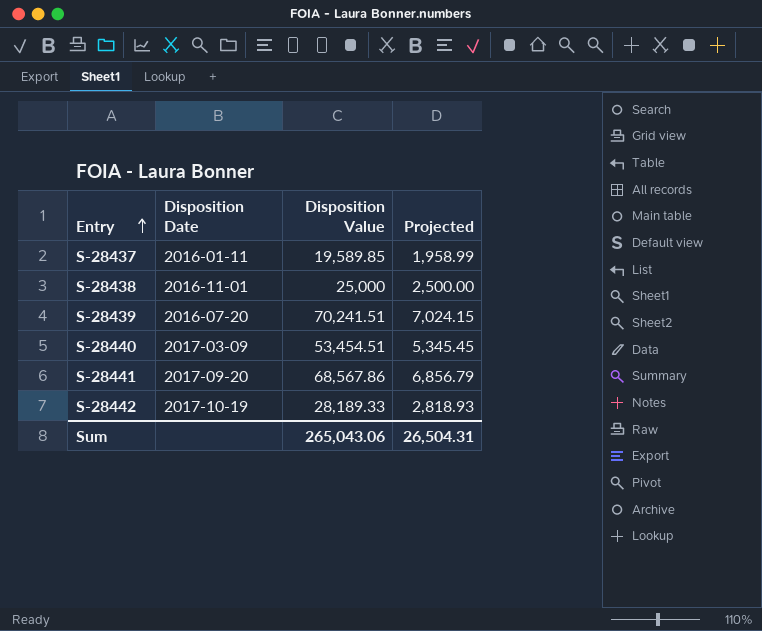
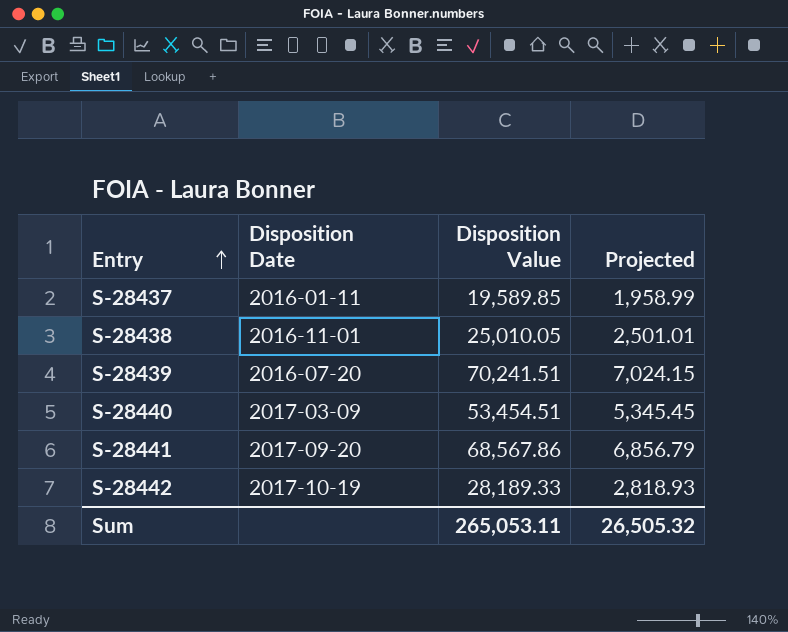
S-28438 | Disposition Value: 25,000 -> 25,010.05
S-28438 | Projected: 2,500.00 -> 2,501.01
Sum | Disposition Value: 265,043.06 -> 265,053.11
Sum | Projected: 26,504.31 -> 26,505.32

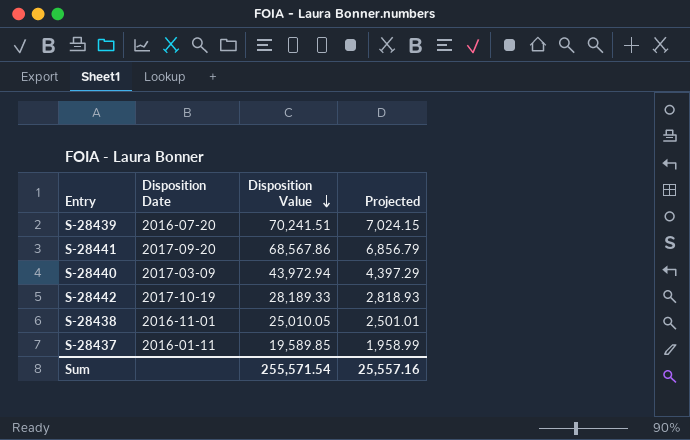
row order: Entry ascending -> Disposition Value descending
S-28440 | Disposition Value: 53,454.51 -> 43,972.94
S-28440 | Projected: 5,345.45 -> 4,397.29
Sum | Disposition Value: 265,053.11 -> 255,571.54
Sum | Projected: 26,505.32 -> 25,557.16

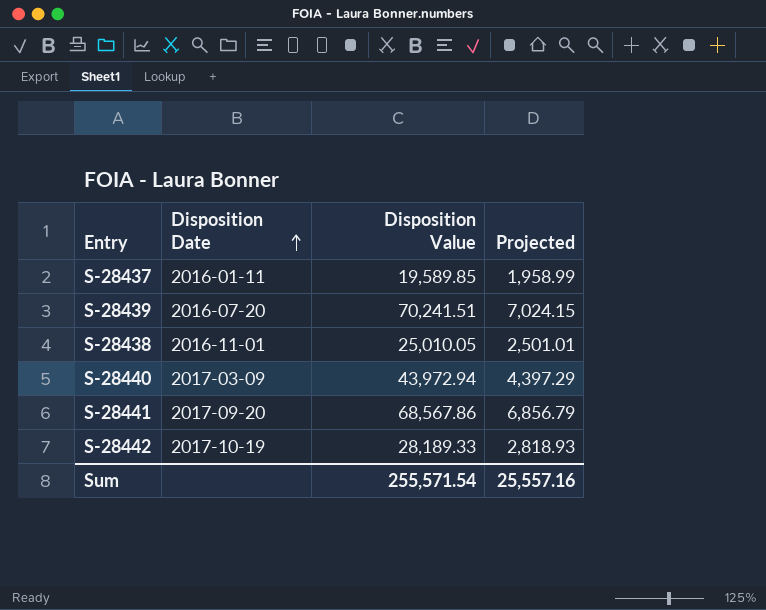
row order: Disposition Value descending -> Disposition Date ascending

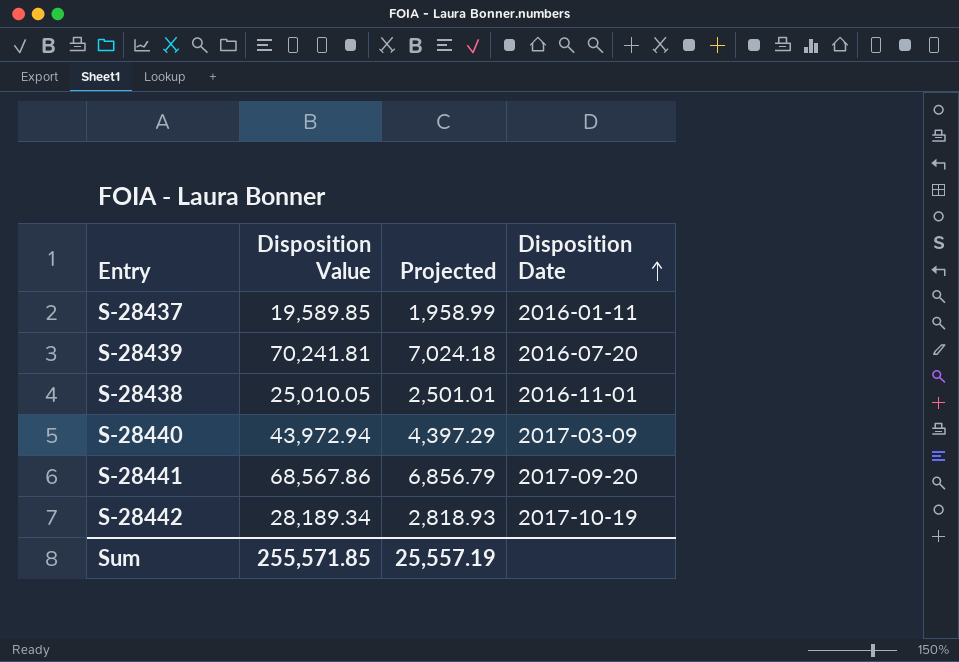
column Disposition Date | position: 2 -> 4
S-28439 | Disposition Value: 70,241.51 -> 70,241.81
S-28439 | Projected: 7,024.15 -> 7,024.18
S-28442 | Disposition Value: 28,189.33 -> 28,189.34
Sum | Disposition Value: 255,571.54 -> 255,571.85
Sum | Projected: 25,557.16 -> 25,557.19

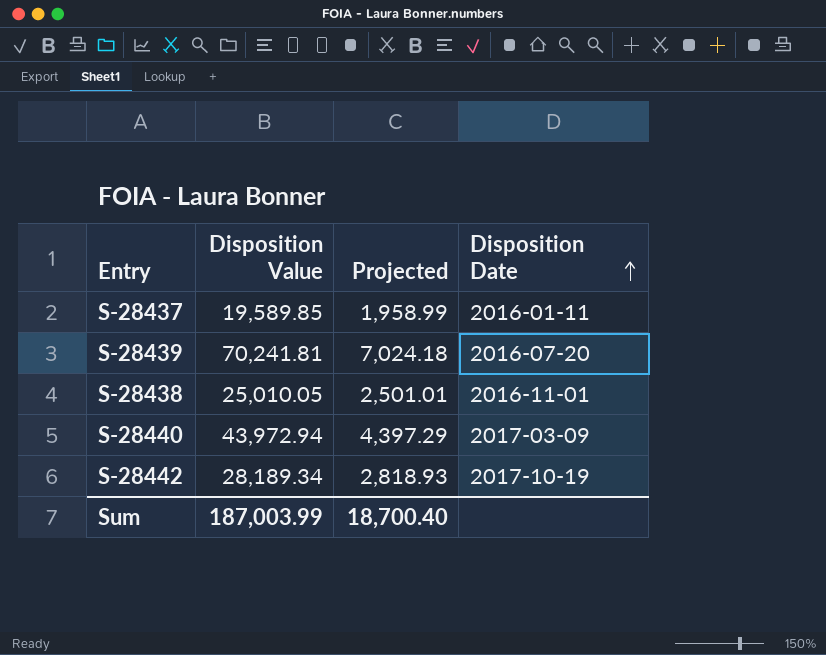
row S-28441: 68,567.86 | 6,856.79 | 2017-09-20 -> none
Sum | Disposition Value: 255,571.85 -> 187,003.99
Sum | Projected: 25,557.19 -> 18,700.40

